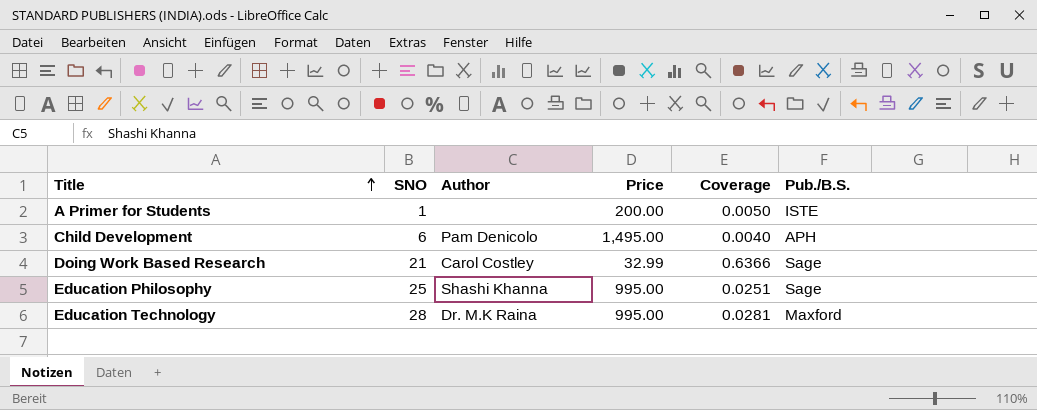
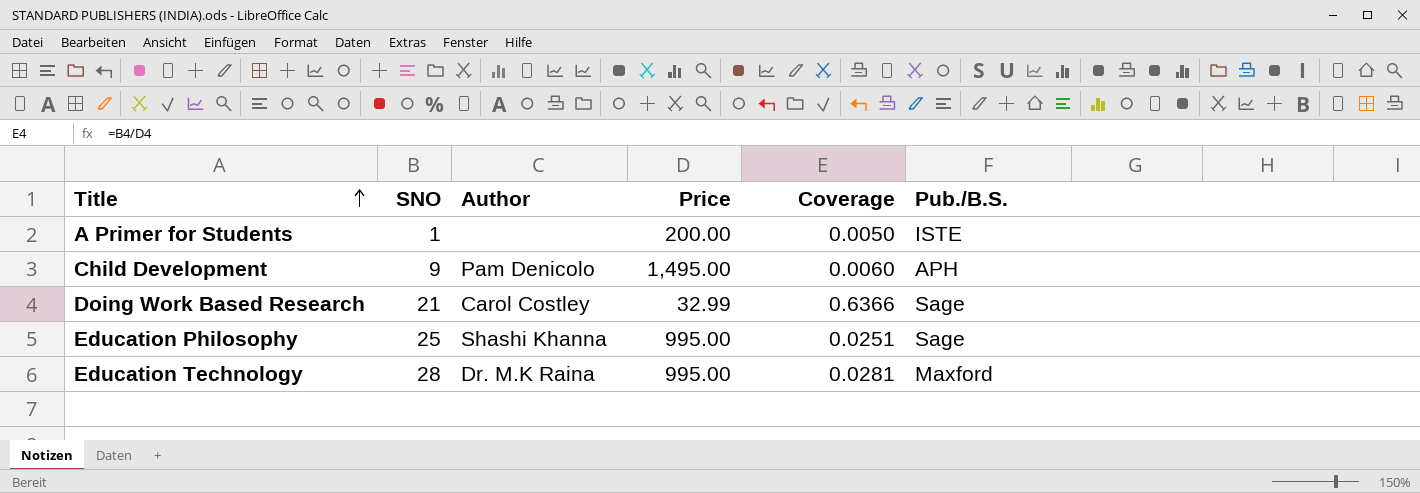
Child Development | SNO: 6 -> 9
Child Development | Coverage: 0.0040 -> 0.0060

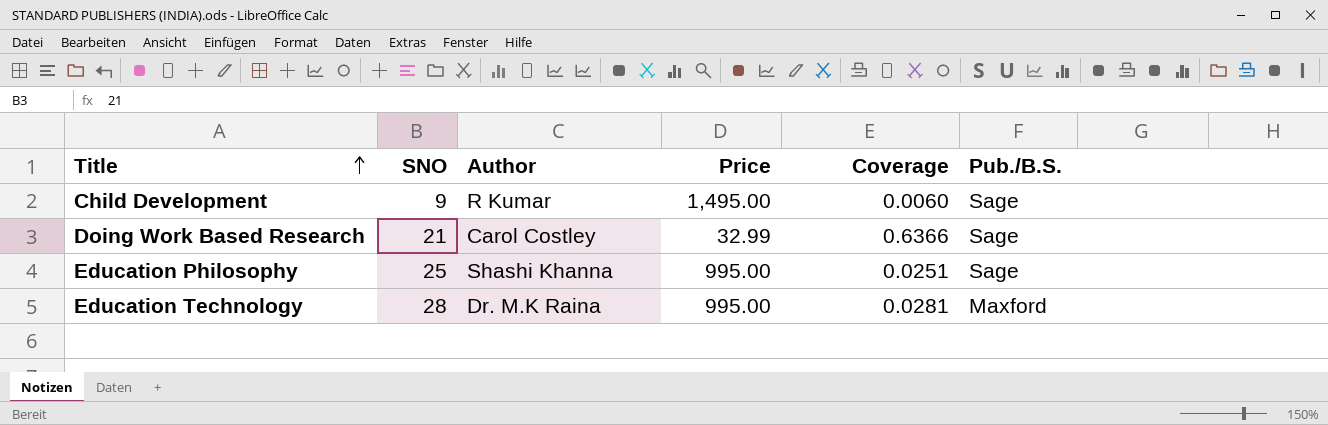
row A Primer for Students: 1 | none | 200.00 | 0.0050 | ISTE -> none
Child Development | Author: Pam Denicolo -> R Kumar
Child Development | Pub./B.S.: APH -> Sage

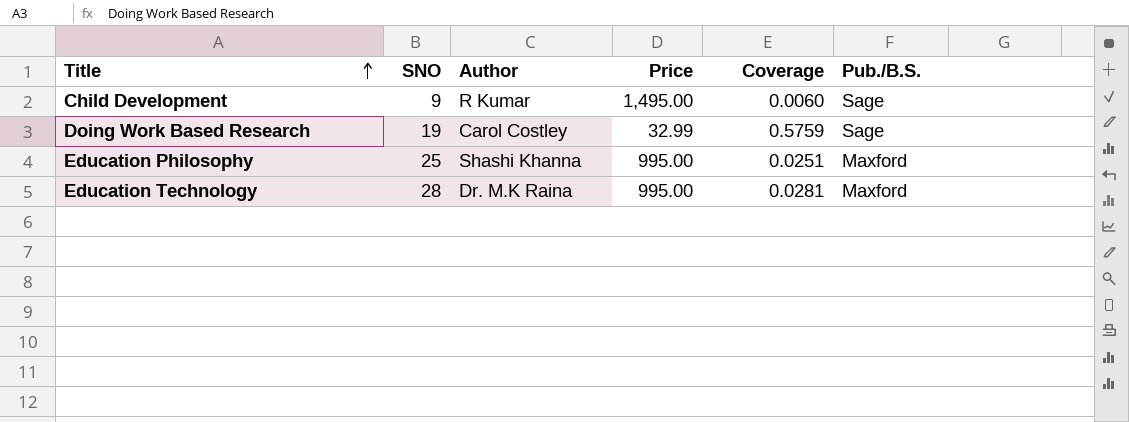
Doing Work Based Research | SNO: 21 -> 19
Doing Work Based Research | Coverage: 0.6366 -> 0.5759
Education Philosophy | Pub./B.S.: Sage -> Maxford

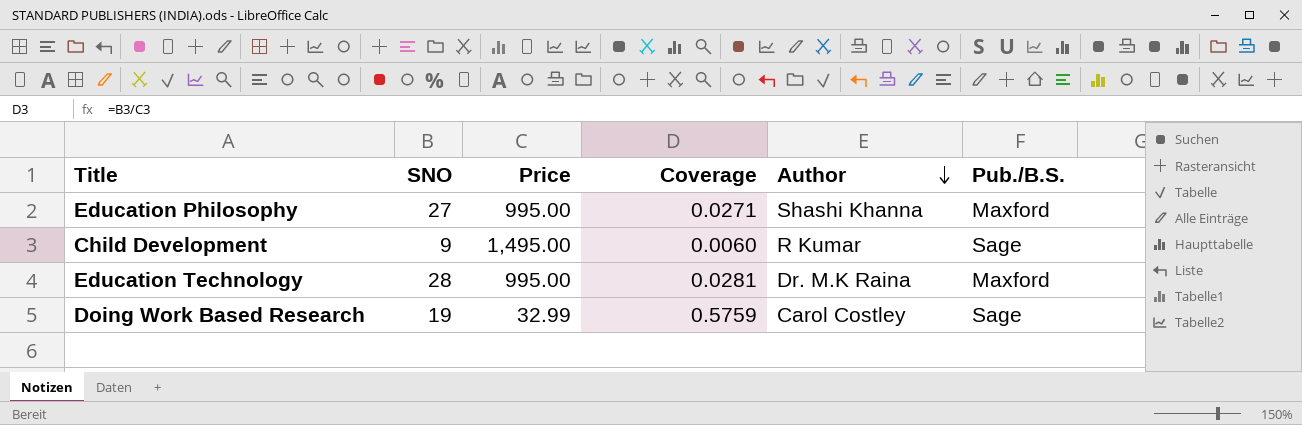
row order: Title ascending -> Author descending
column Author | position: 3 -> 5
Education Philosophy | SNO: 25 -> 27
Education Philosophy | Coverage: 0.0251 -> 0.0271

